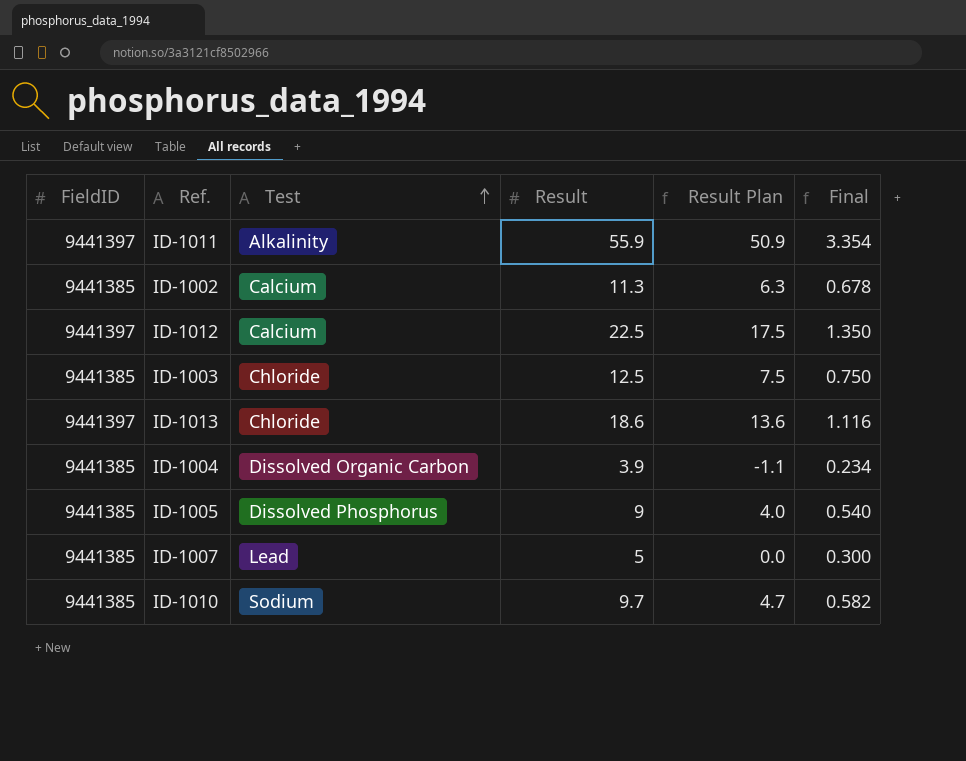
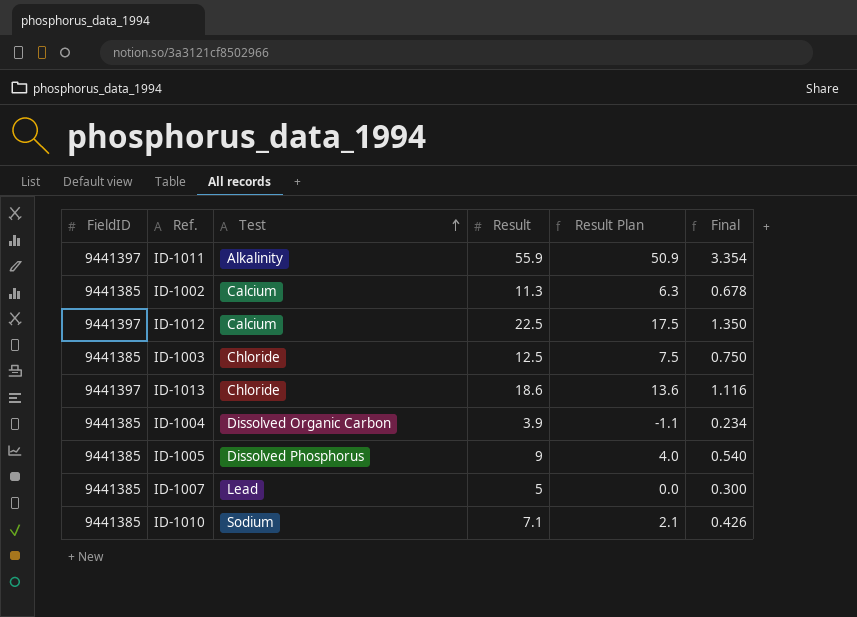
ID-1010 | Result: 9.7 -> 7.1
ID-1010 | Result Plan: 4.7 -> 2.1
ID-1010 | Final: 0.582 -> 0.426

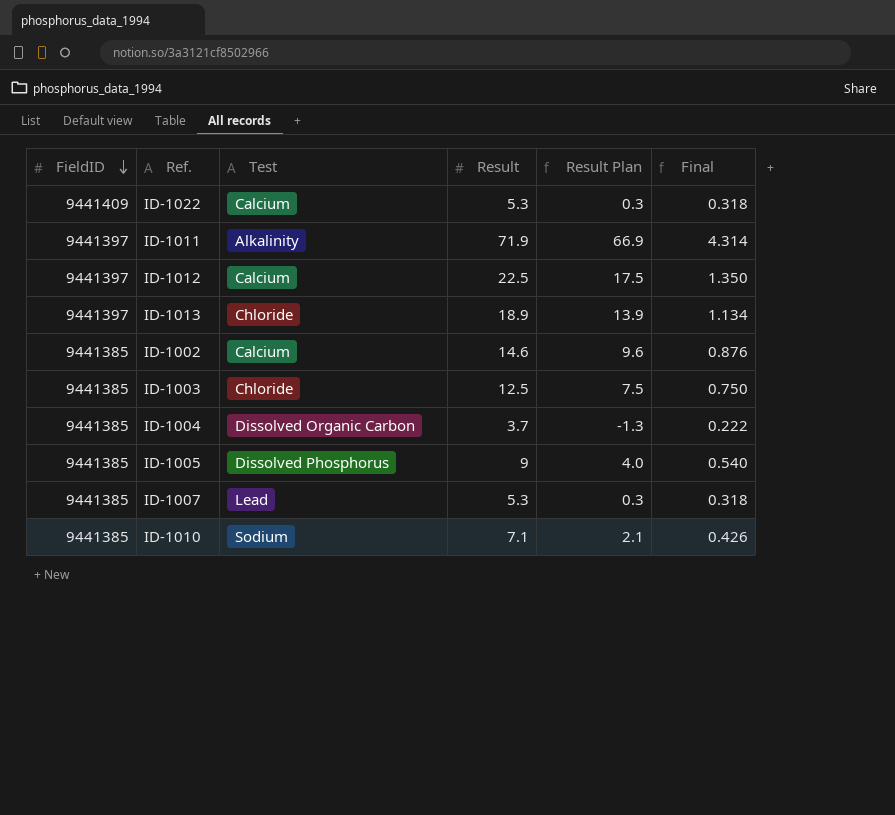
row order: Test ascending -> FieldID descending
row ID-1022: none -> 9441409 | Calcium | 5.3 | 0.3 | 0.318
ID-1011 | Result: 55.9 -> 71.9
ID-1011 | Result Plan: 50.9 -> 66.9
ID-1011 | Final: 3.354 -> 4.314
ID-1013 | Result: 18.6 -> 18.9
ID-1013 | Result Plan: 13.6 -> 13.9
ID-1013 | Final: 1.116 -> 1.134
ID-1002 | Result: 11.3 -> 14.6
ID-1002 | Result Plan: 6.3 -> 9.6
ID-1002 | Final: 0.678 -> 0.876
ID-1004 | Result: 3.9 -> 3.7
ID-1004 | Result Plan: -1.1 -> -1.3
ID-1004 | Final: 0.234 -> 0.222
ID-1007 | Result: 5 -> 5.3
ID-1007 | Result Plan: 0.0 -> 0.3
ID-1007 | Final: 0.300 -> 0.318

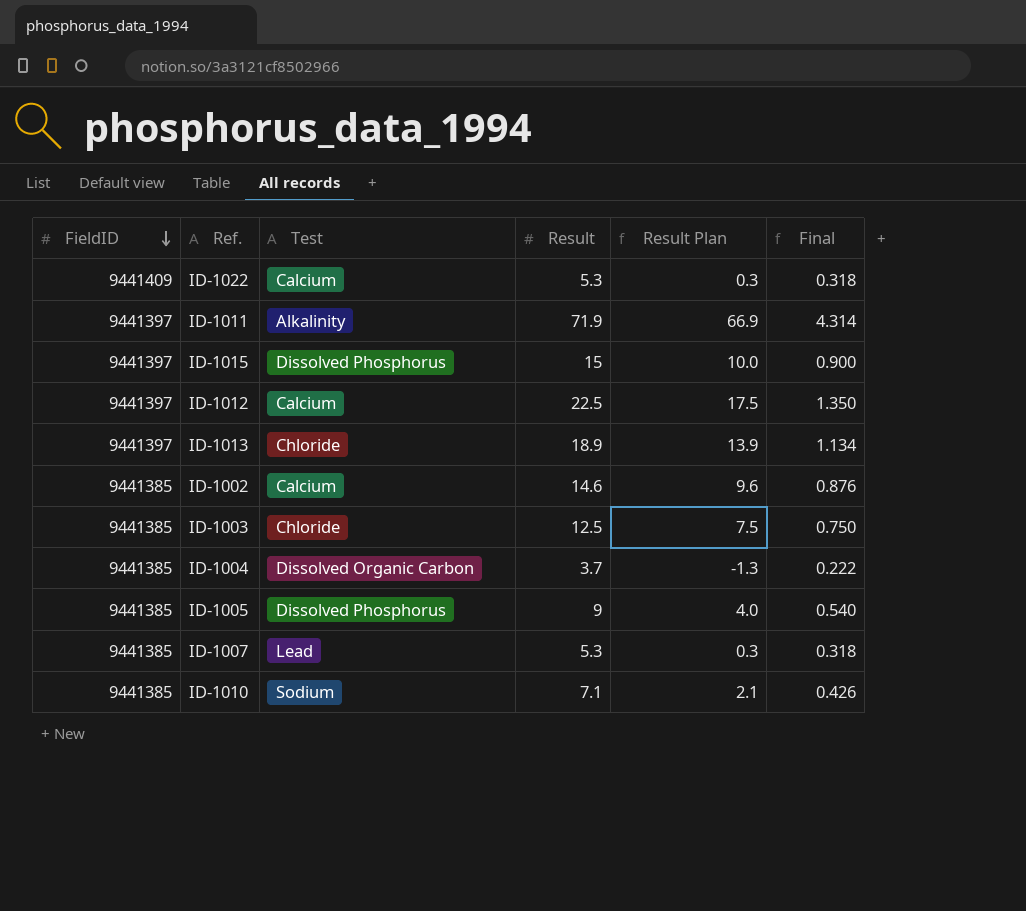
row ID-1015: none -> 9441397 | Dissolved Phosphorus | 15 | 10.0 | 0.900

